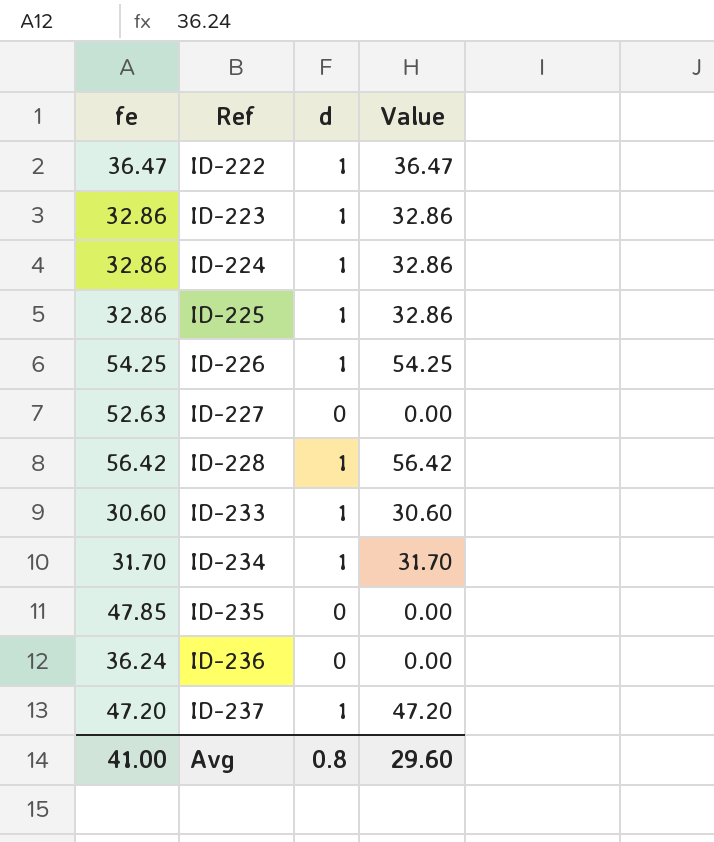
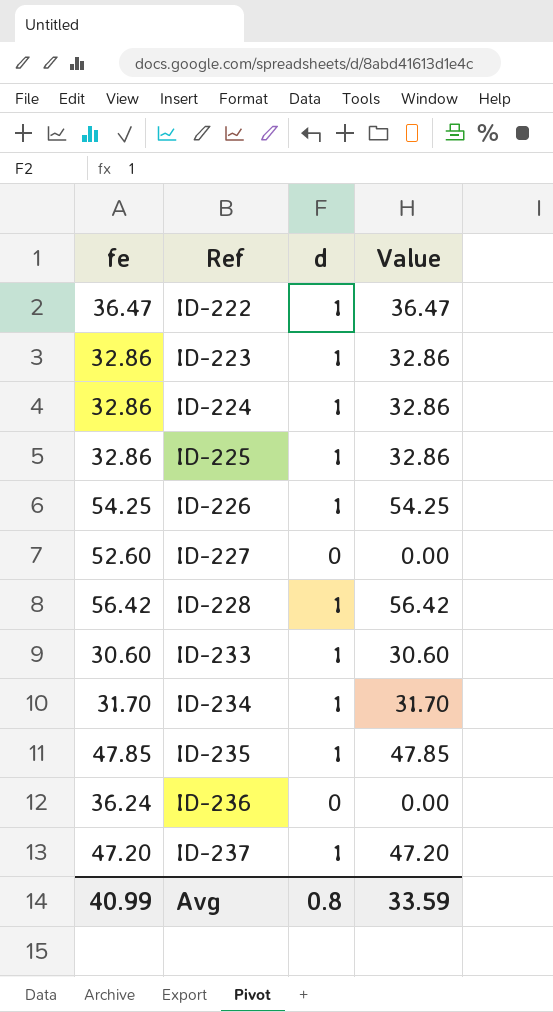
ID-227 | fe: 52.63 -> 52.60
ID-235 | d: 0 -> 1
ID-235 | Value: 0.00 -> 47.85
Avg | fe: 41.00 -> 40.99
Avg | Value: 29.60 -> 33.59

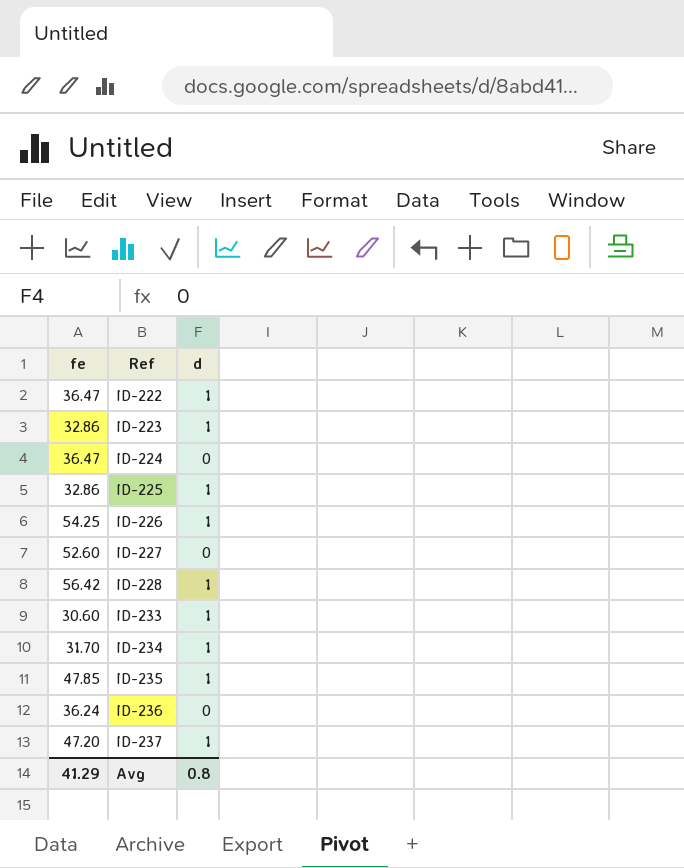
column Value | formula: [fe] * [d] -> none
ID-224 | fe: 32.86 -> 36.47
ID-224 | d: 1 -> 0
Avg | fe: 40.99 -> 41.29

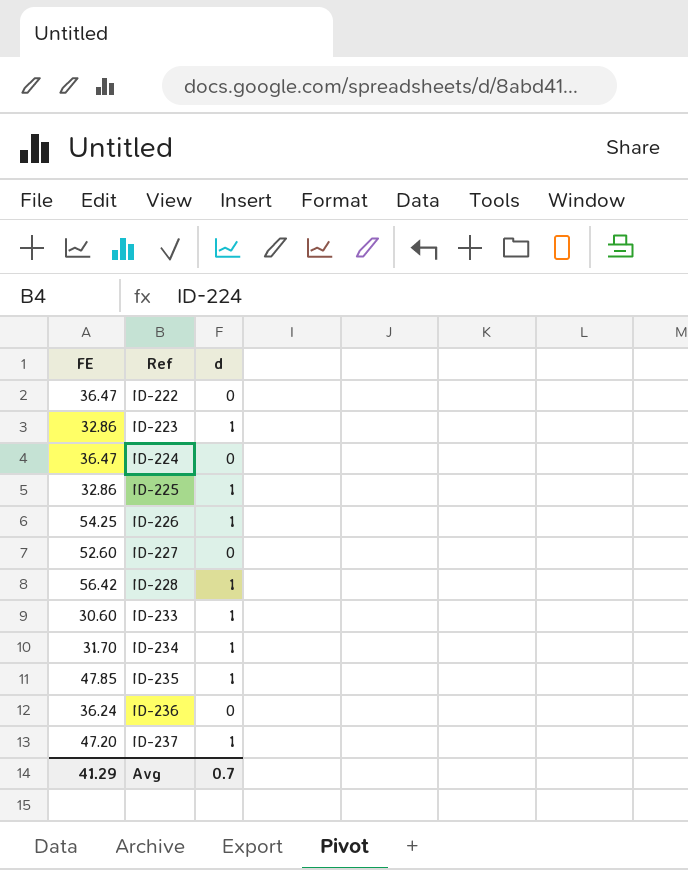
column name: fe -> FE
ID-222 | d: 1 -> 0
Avg | d: 0.8 -> 0.7

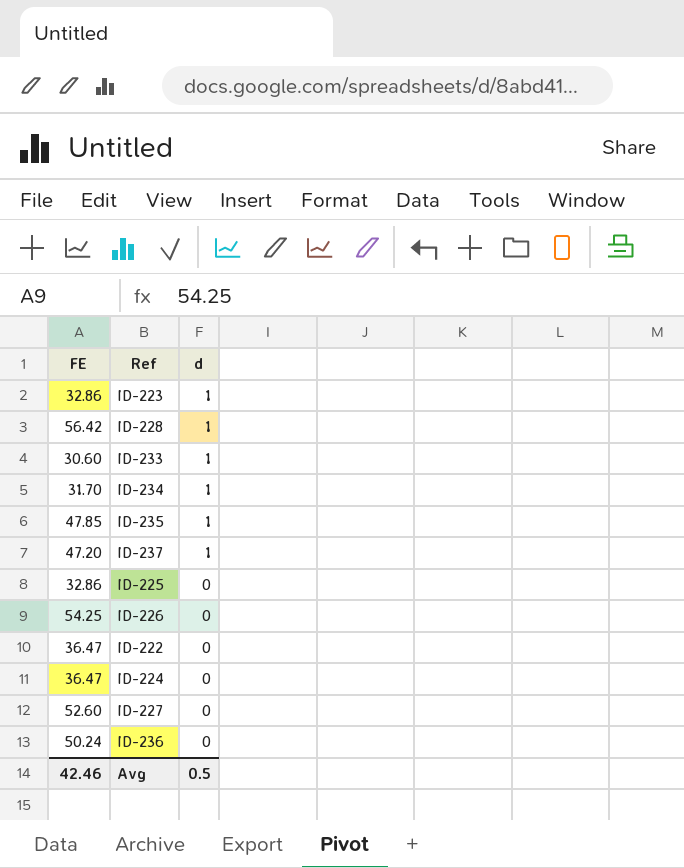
row order: Ref ascending -> d descending
ID-225 | d: 1 -> 0
ID-226 | d: 1 -> 0
ID-236 | FE: 36.24 -> 50.24
Avg | FE: 41.29 -> 42.46
Avg | d: 0.7 -> 0.5

